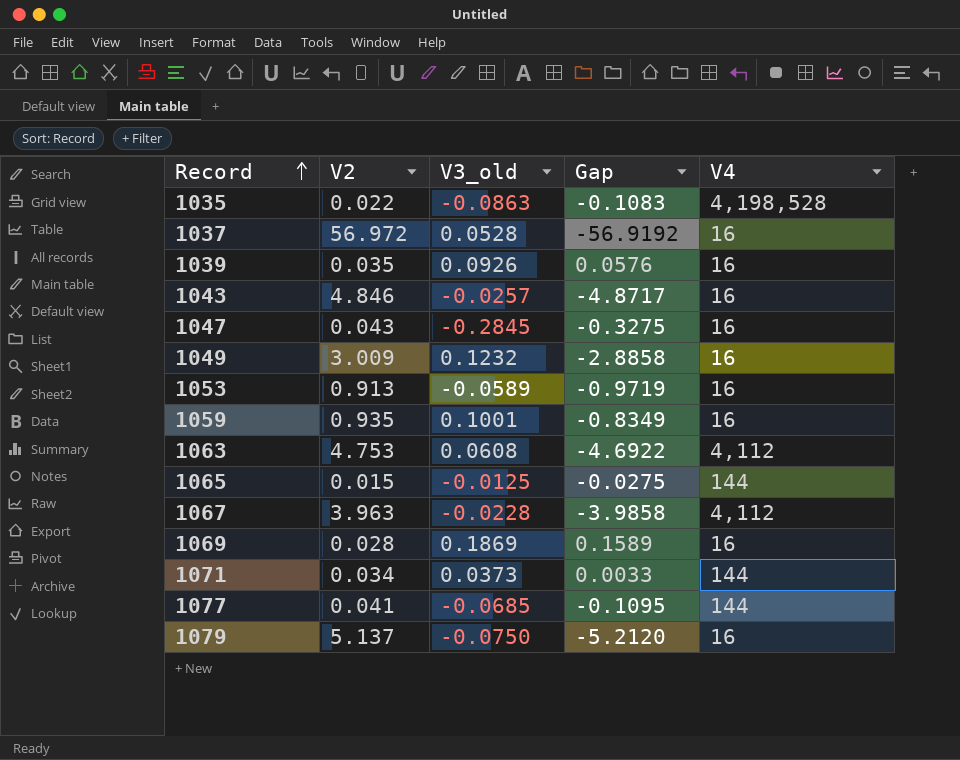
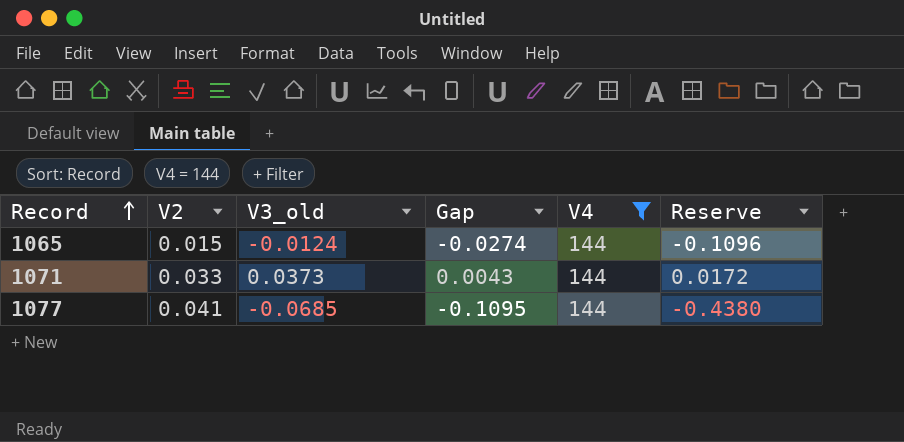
filter: none -> V4 = 144
column Reserve | formula: none -> [Gap] * 4
1065 | V3_old: -0.0125 -> -0.0124
1065 | Gap: -0.0275 -> -0.0274
1071 | V2: 0.034 -> 0.033
1071 | Gap: 0.0033 -> 0.0043

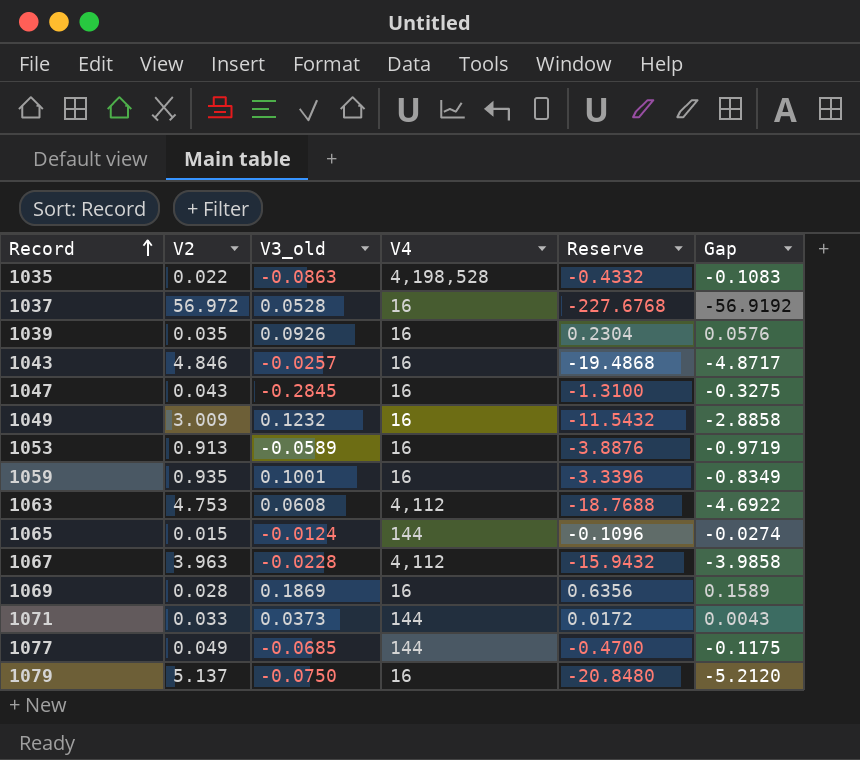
filter: V4 = 144 -> none
column Gap | position: 4 -> 6
1077 | V2: 0.041 -> 0.049
1077 | Reserve: -0.4380 -> -0.4700
1077 | Gap: -0.1095 -> -0.1175

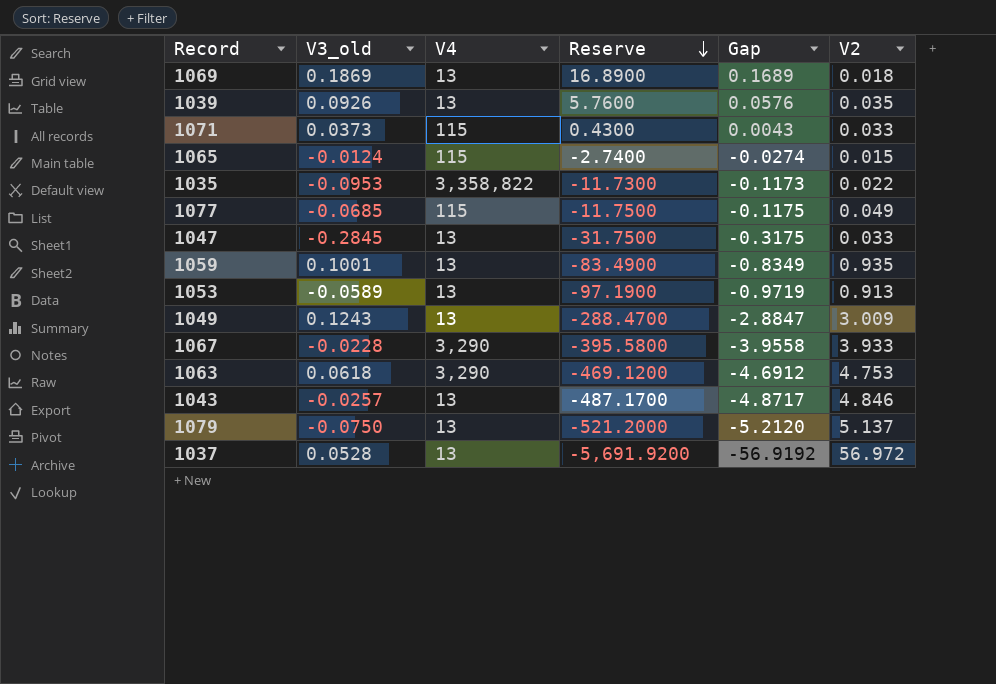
row order: Record ascending -> Reserve descending
column Reserve | formula: [Gap] * 4 -> [Gap] * 100
column V2 | position: 2 -> 6
1069 | V4: 16 -> 13
1069 | Gap: 0.1589 -> 0.1689
1069 | V2: 0.028 -> 0.018
1039 | V4: 16 -> 13
1071 | V4: 144 -> 115
1065 | V4: 144 -> 115
1035 | V3_old: -0.0863 -> -0.0953
1035 | V4: 4,198,528 -> 3,358,822
1035 | Gap: -0.1083 -> -0.1173
1077 | V4: 144 -> 115
1047 | V4: 16 -> 13
1047 | Gap: -0.3275 -> -0.3175
1047 | V2: 0.043 -> 0.033
1059 | V4: 16 -> 13
1053 | V4: 16 -> 13
1049 | V3_old: 0.1232 -> 0.1243
1049 | V4: 16 -> 13
1049 | Gap: -2.8858 -> -2.8847
1067 | V4: 4,112 -> 3,290
1067 | Gap: -3.9858 -> -3.9558
1067 | V2: 3.963 -> 3.933
1063 | V3_old: 0.0608 -> 0.0618
1063 | V4: 4,112 -> 3,290
1063 | Gap: -4.6922 -> -4.6912
1043 | V4: 16 -> 13
1079 | V4: 16 -> 13
1037 | V4: 16 -> 13

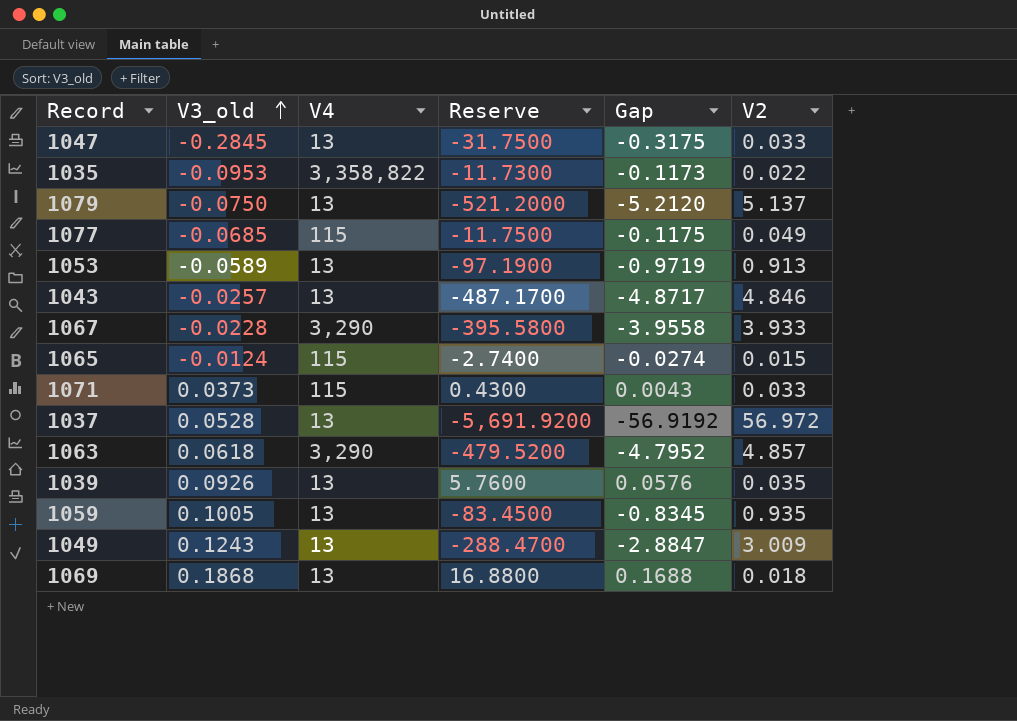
row order: Reserve descending -> V3_old ascending
1063 | Reserve: -469.1200 -> -479.5200
1063 | Gap: -4.6912 -> -4.7952
1063 | V2: 4.753 -> 4.857
1059 | V3_old: 0.1001 -> 0.1005
1059 | Reserve: -83.4900 -> -83.4500
1059 | Gap: -0.8349 -> -0.8345
1069 | V3_old: 0.1869 -> 0.1868
1069 | Reserve: 16.8900 -> 16.8800
1069 | Gap: 0.1689 -> 0.1688

